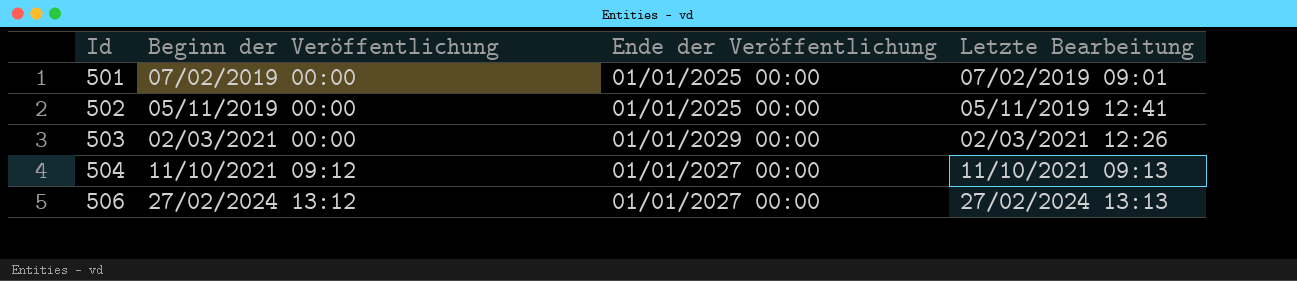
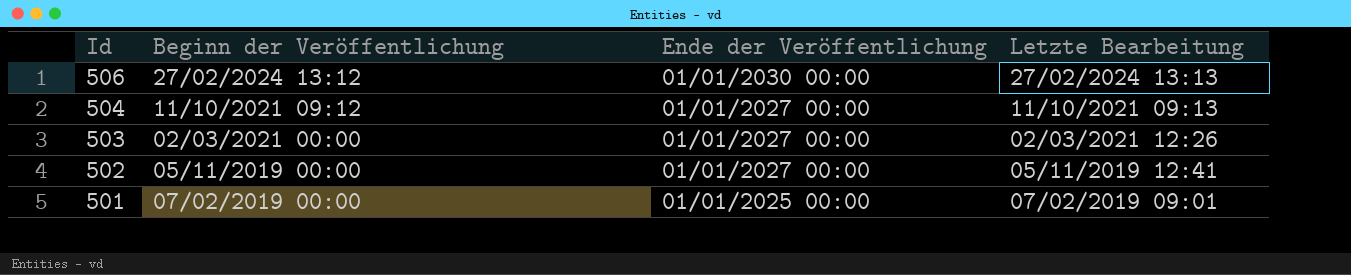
row order: Id ascending -> Id descending
506 | Ende der Veröffentlichung: 01/01/2027 00:00 -> 01/01/2030 00:00
503 | Ende der Veröffentlichung: 01/01/2029 00:00 -> 01/01/2027 00:00
502 | Ende der Veröffentlichung: 01/01/2025 00:00 -> 01/01/2027 00:00

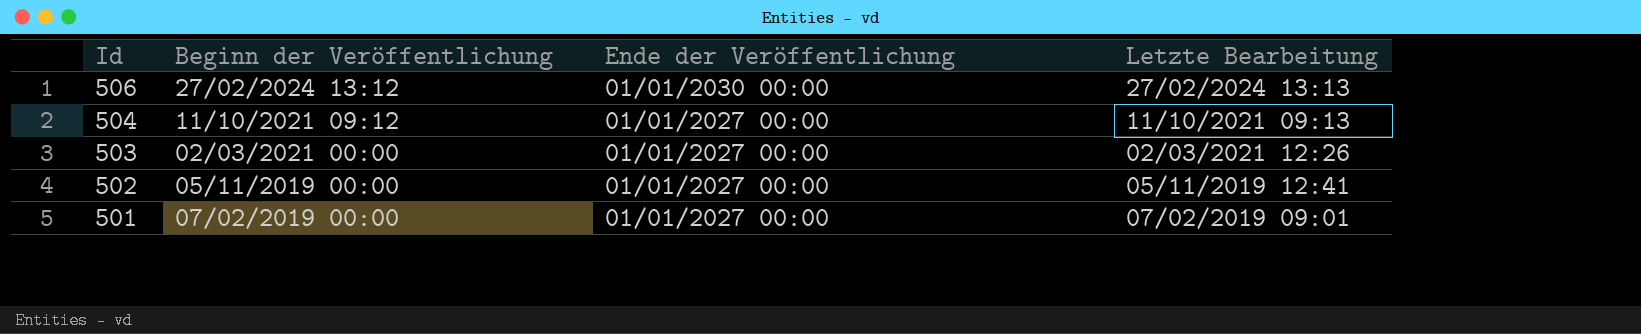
501 | Ende der Veröffentlichung: 01/01/2025 00:00 -> 01/01/2027 00:00

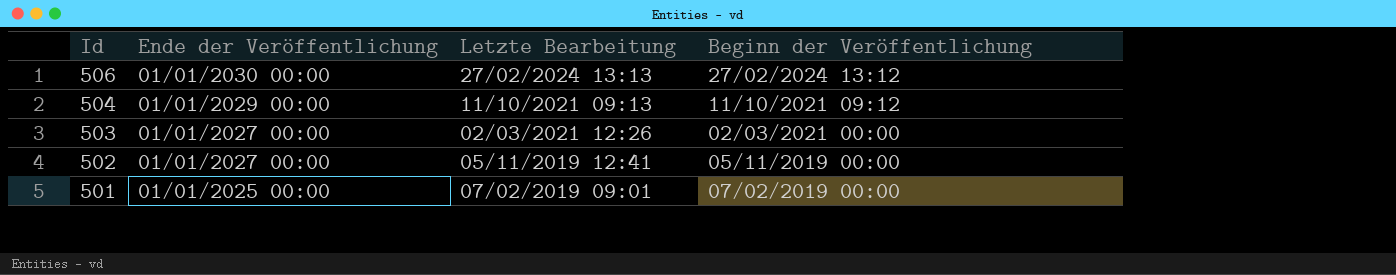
column Beginn der Veröffentlichung | position: 2 -> 4
504 | Ende der Veröffentlichung: 01/01/2027 00:00 -> 01/01/2029 00:00
501 | Ende der Veröffentlichung: 01/01/2027 00:00 -> 01/01/2025 00:00

